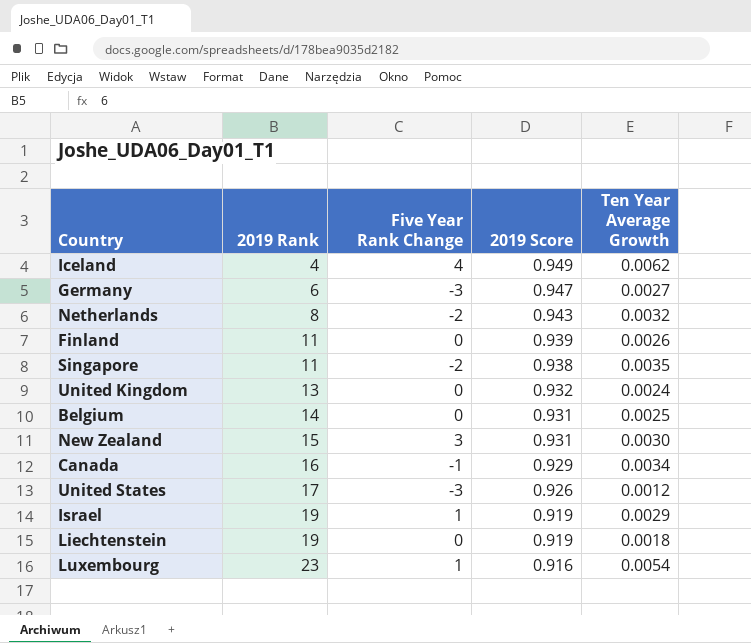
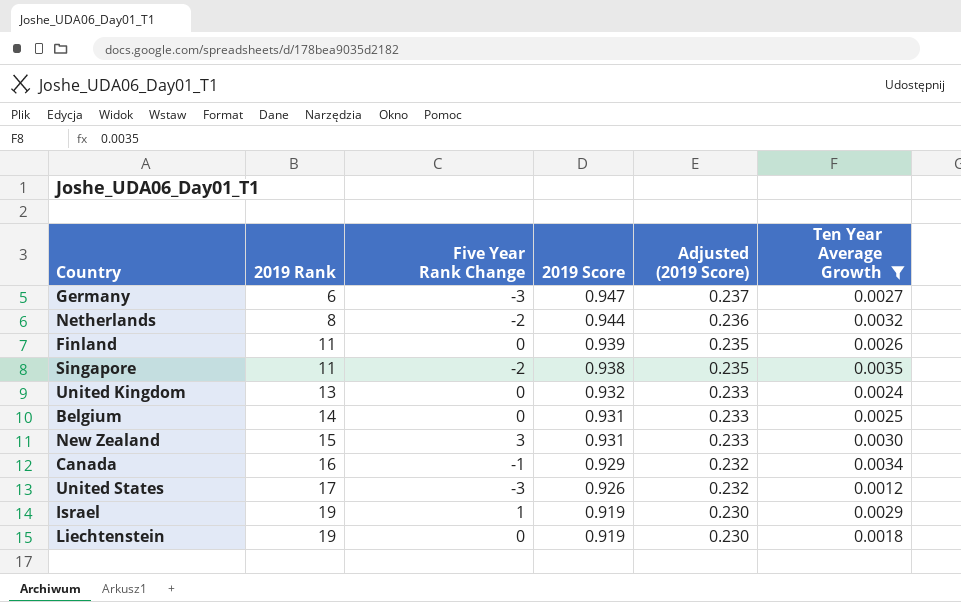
filter: none -> Ten Year Average Growth <= 0.0035
column Adjusted (2019 Score) | formula: none -> [2019 Score] * 0.25
Netherlands | 2019 Score: 0.943 -> 0.944

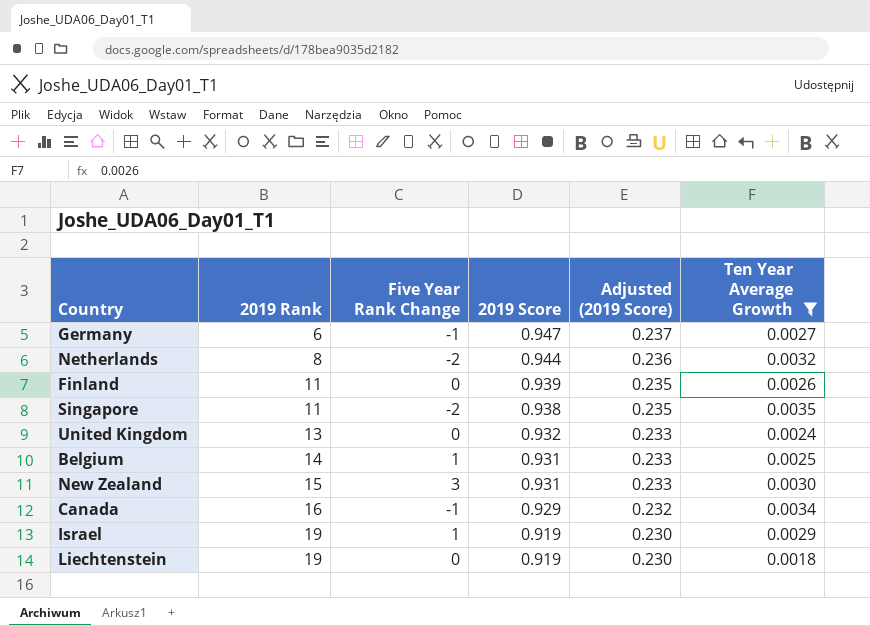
row United States: 17 | -3 | 0.926 | 0.232 | 0.0012 -> none
Germany | Five Year Rank Change: -3 -> -1
Belgium | Five Year Rank Change: 0 -> 1

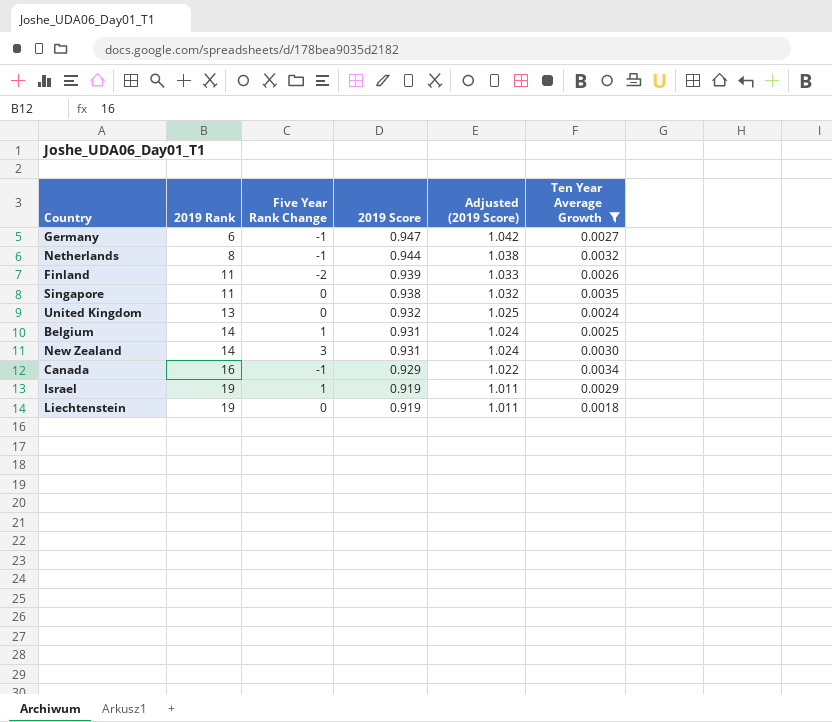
column Adjusted (2019 Score) | formula: [2019 Score] * 0.25 -> [2019 Score] * 1.1
Netherlands | Five Year Rank Change: -2 -> -1
Finland | Five Year Rank Change: 0 -> -2
Singapore | Five Year Rank Change: -2 -> 0
New Zealand | 2019 Rank: 15 -> 14

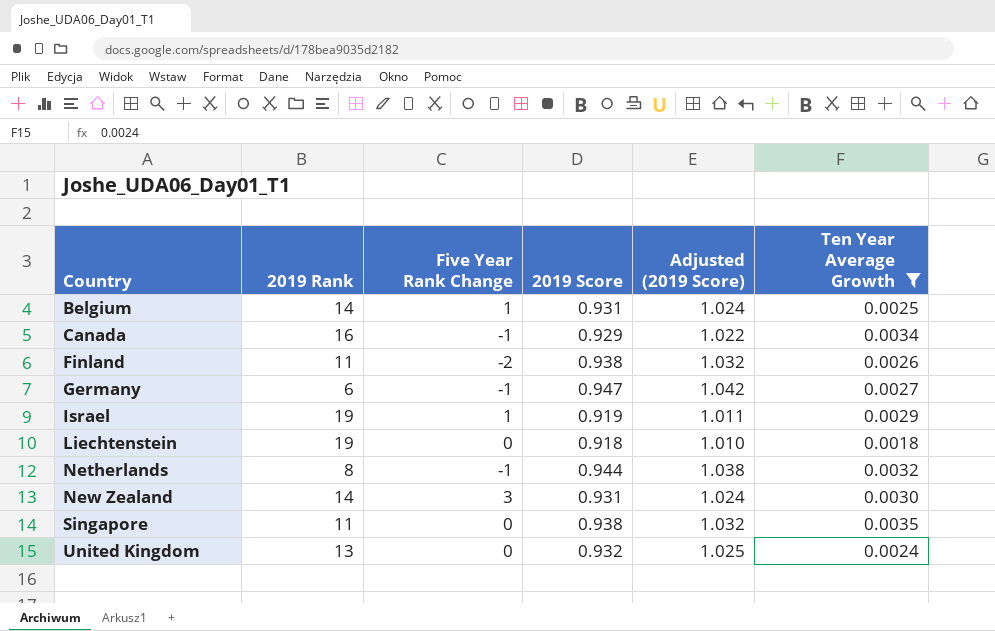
row order: 2019 Rank ascending -> Country ascending
Finland | 2019 Score: 0.939 -> 0.938
Finland | Adjusted (2019 Score): 1.033 -> 1.032
Liechtenstein | 2019 Score: 0.919 -> 0.918
Liechtenstein | Adjusted (2019 Score): 1.011 -> 1.010

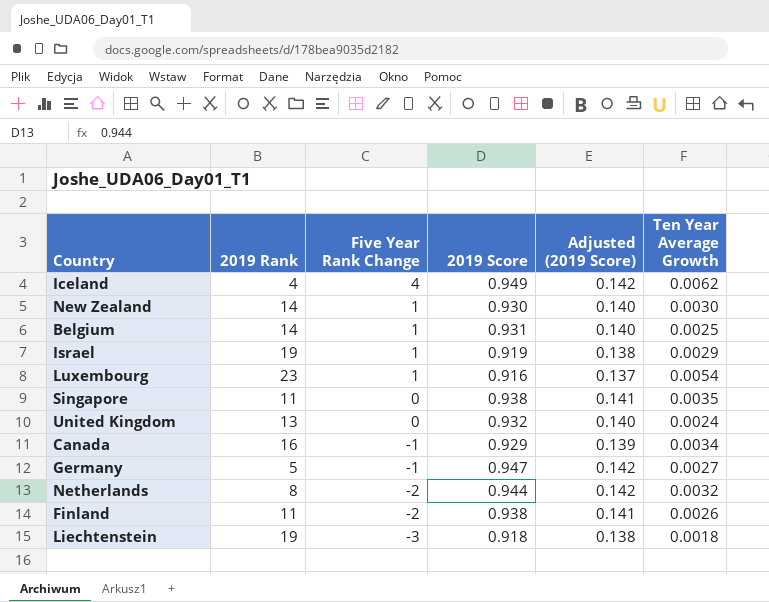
filter: Ten Year Average Growth <= 0.0035 -> none
row order: Country ascending -> Five Year Rank Change descending
column Adjusted (2019 Score) | formula: [2019 Score] * 1.1 -> [2019 Score] * 0.15
New Zealand | Five Year Rank Change: 3 -> 1
New Zealand | 2019 Score: 0.931 -> 0.930
Germany | 2019 Rank: 6 -> 5
Netherlands | Five Year Rank Change: -1 -> -2
Liechtenstein | Five Year Rank Change: 0 -> -3

